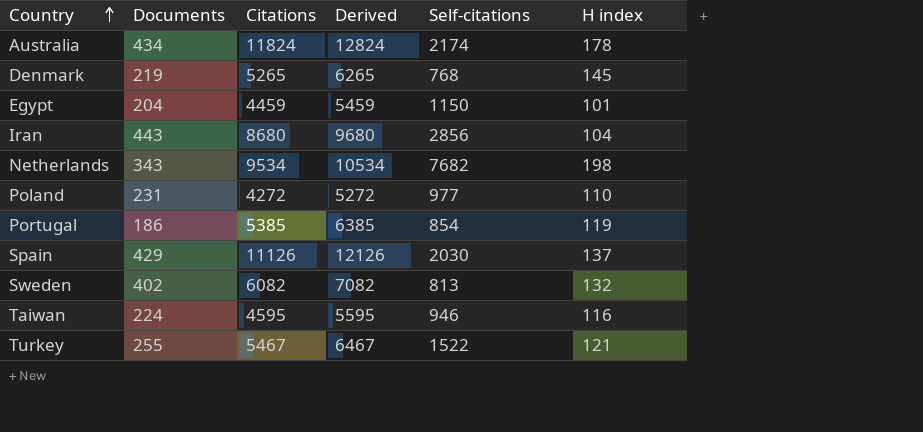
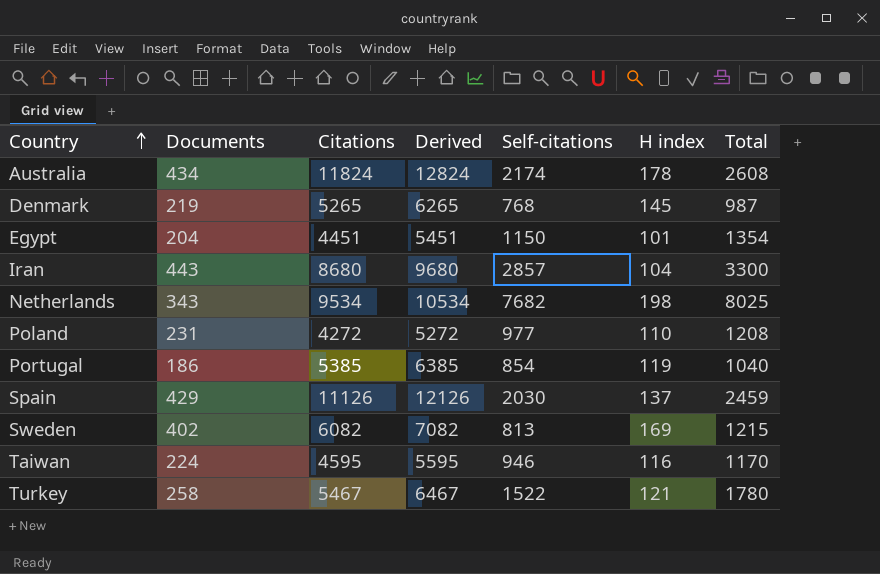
column Total | formula: none -> [Documents] + [Self-citations]
Egypt | Citations: 4459 -> 4451
Egypt | Derived: 5459 -> 5451
Iran | Self-citations: 2856 -> 2857
Sweden | H index: 132 -> 169
Turkey | Documents: 255 -> 258

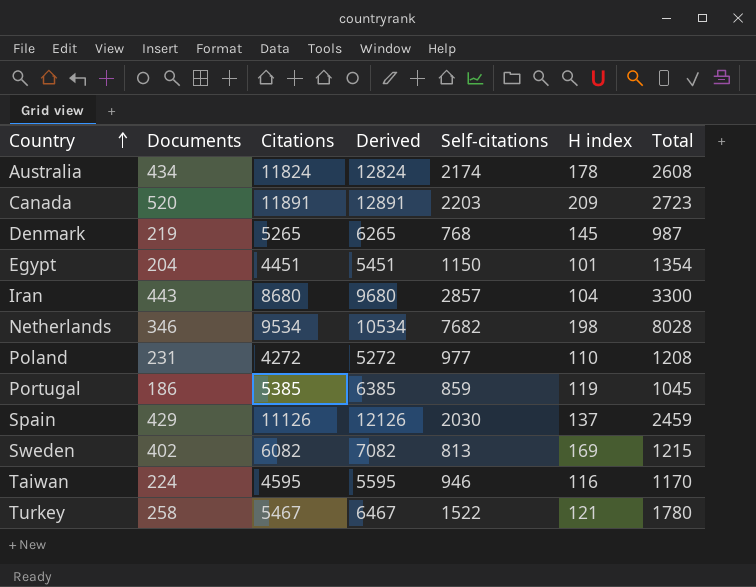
row Canada: none -> 520 | 11891 | 12891 | 2203 | 209 | 2723
Netherlands | Documents: 343 -> 346
Netherlands | Total: 8025 -> 8028
Portugal | Self-citations: 854 -> 859
Portugal | Total: 1040 -> 1045

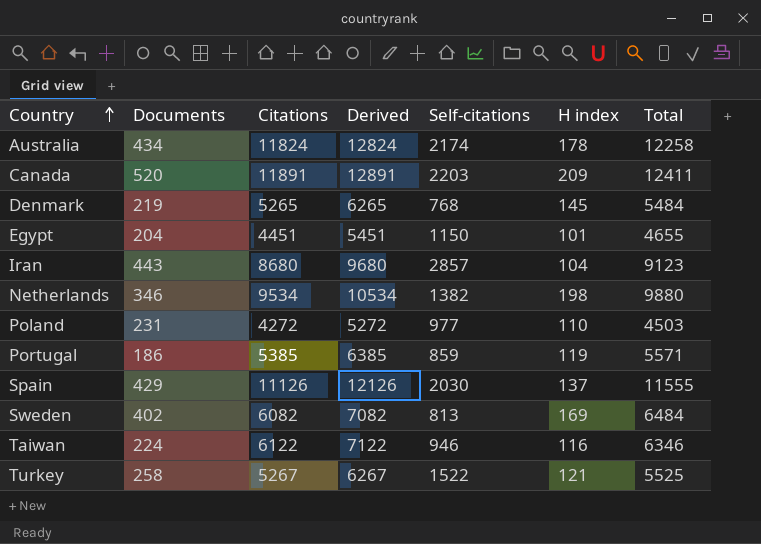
column Total | formula: [Documents] + [Self-citations] -> [Documents] + [Citations]
Netherlands | Self-citations: 7682 -> 1382
Taiwan | Citations: 4595 -> 6122
Taiwan | Derived: 5595 -> 7122
Turkey | Citations: 5467 -> 5267
Turkey | Derived: 6467 -> 6267

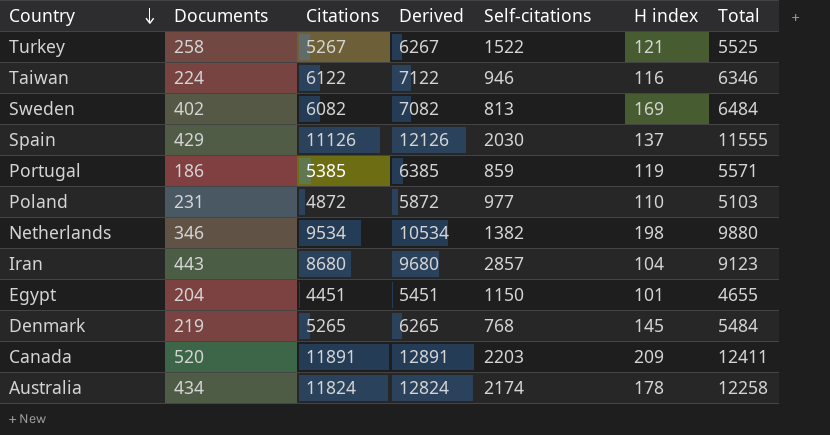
row order: Country ascending -> Country descending
Poland | Citations: 4272 -> 4872
Poland | Derived: 5272 -> 5872
Poland | Total: 4503 -> 5103

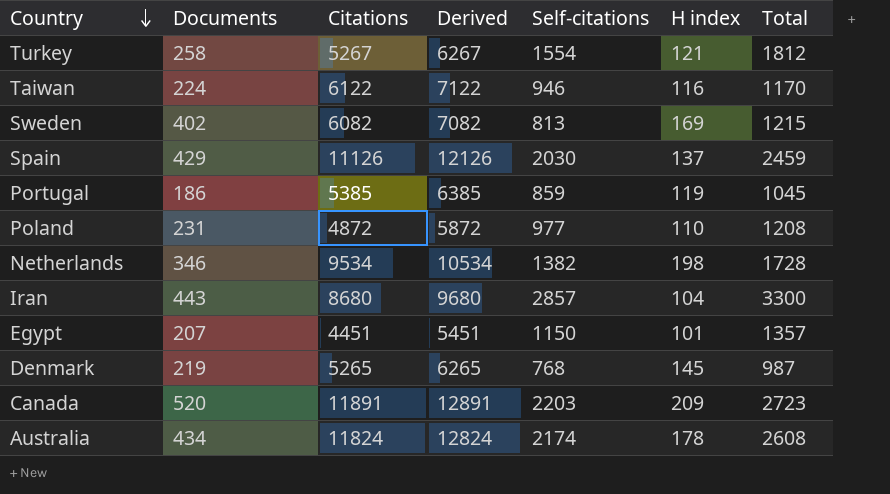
column Total | formula: [Documents] + [Citations] -> [Documents] + [Self-citations]
Turkey | Self-citations: 1522 -> 1554
Egypt | Documents: 204 -> 207

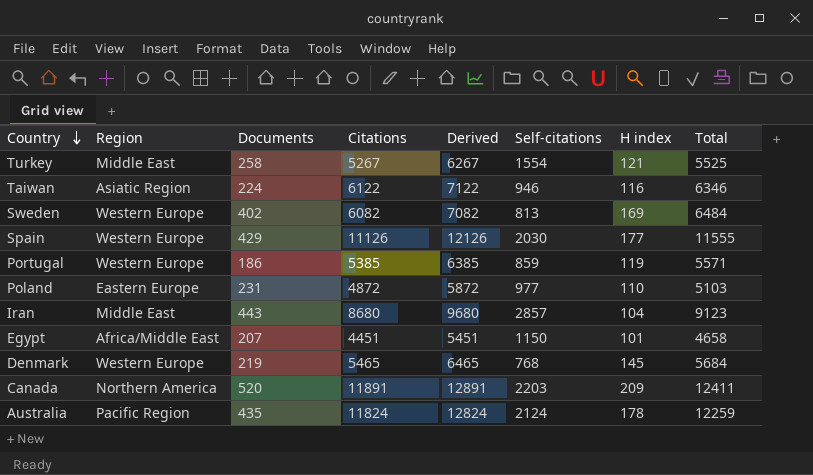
column Region | position: none -> 2
column Total | formula: [Documents] + [Self-citations] -> [Documents] + [Citations]
row Netherlands: 346 | 9534 | 10534 | 1382 | 198 | 1728 -> none
Spain | H index: 137 -> 177
Denmark | Citations: 5265 -> 5465
Denmark | Derived: 6265 -> 6465
Australia | Documents: 434 -> 435
Australia | Self-citations: 2174 -> 2124

